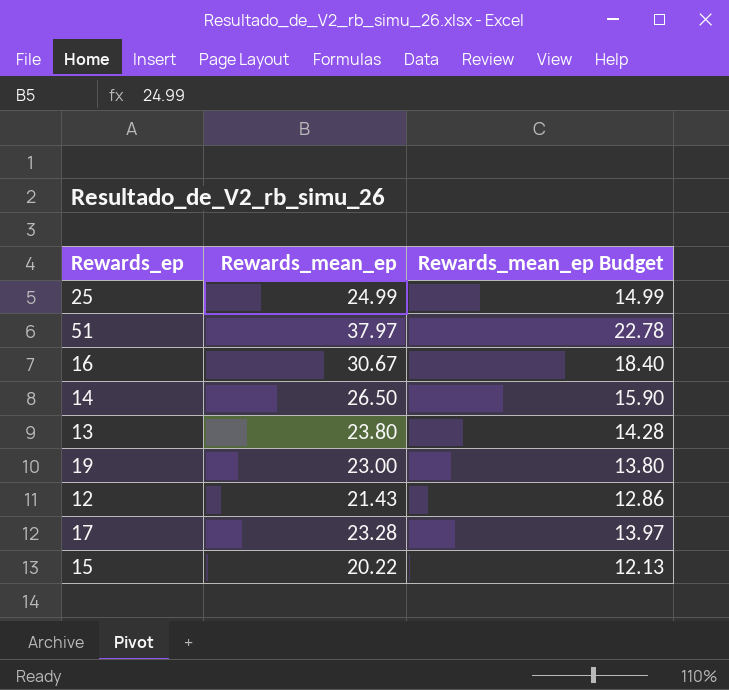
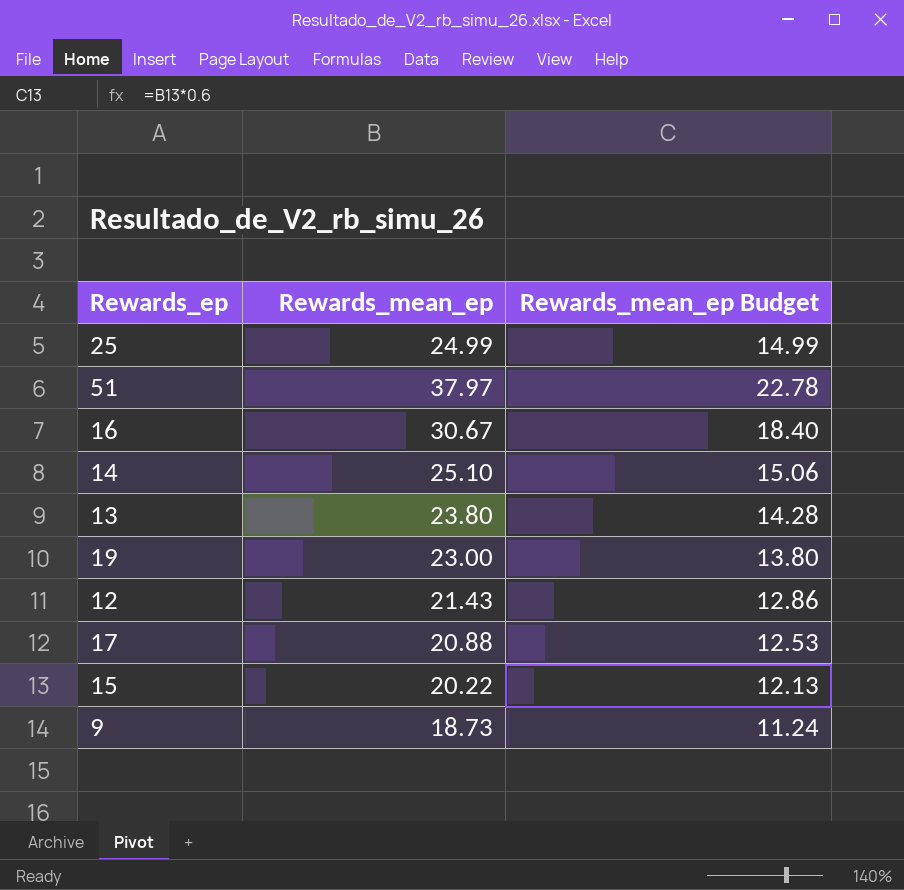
14 | Rewards_mean_ep: 26.50 -> 25.10
14 | Rewards_mean_ep Budget: 15.90 -> 15.06
17 | Rewards_mean_ep: 23.28 -> 20.88
17 | Rewards_mean_ep Budget: 13.97 -> 12.53
row 9: none -> 18.73 | 11.24

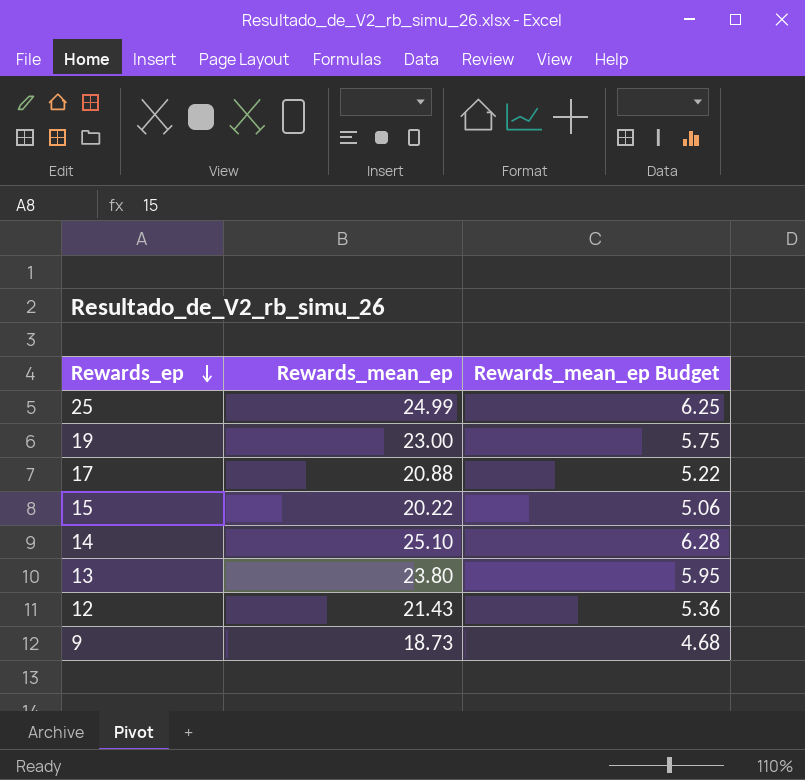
row order: none -> Rewards_ep descending
column Rewards_mean_ep Budget | formula: [Rewards_mean_ep] * 0.6 -> [Rewards_mean_ep] * 0.25
row 51: 37.97 | 22.78 -> none
row 16: 30.67 | 18.40 -> none

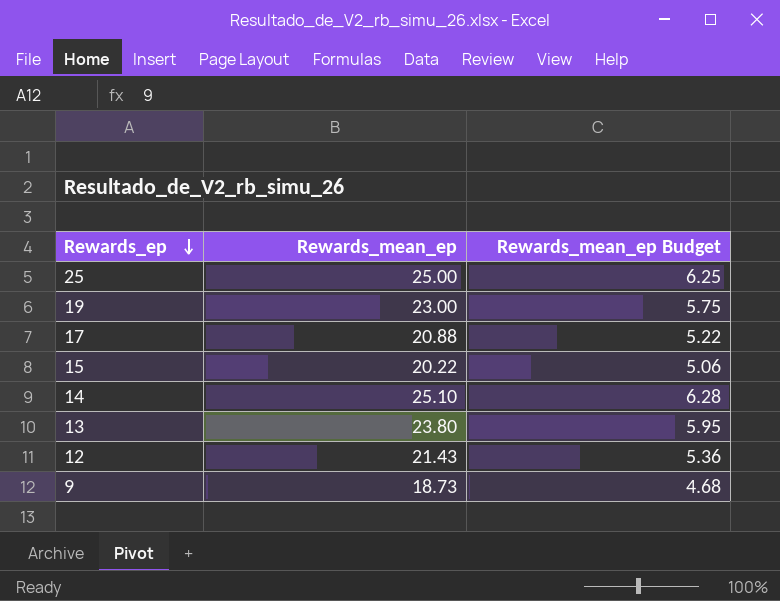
25 | Rewards_mean_ep: 24.99 -> 25.00

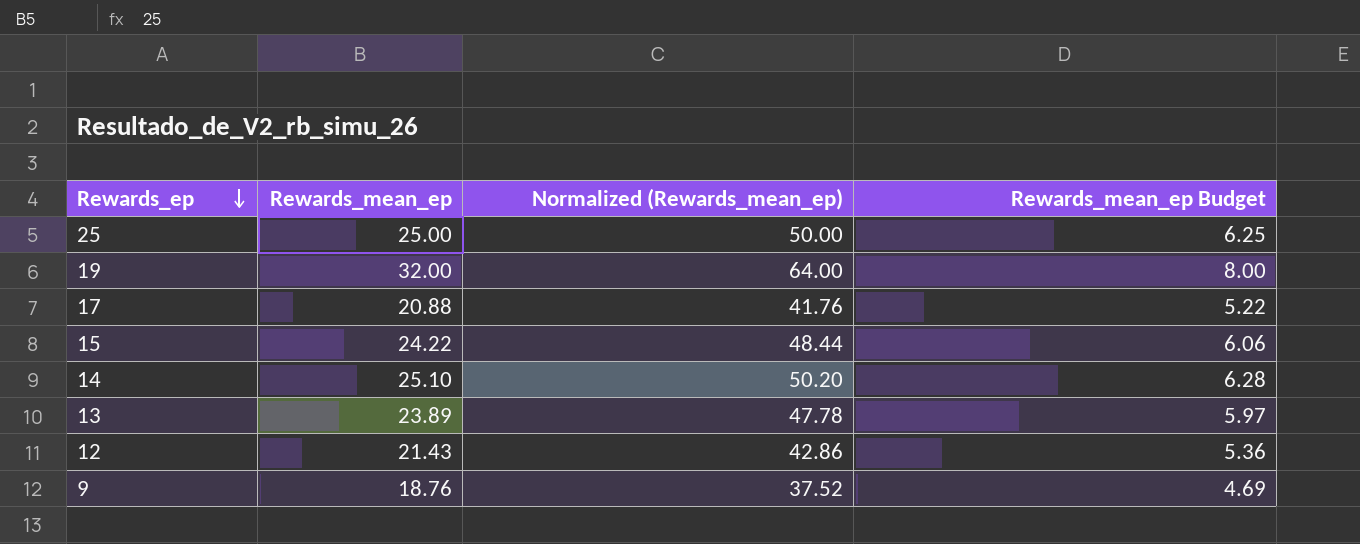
column Normalized (Rewards_mean_ep) | formula: none -> [Rewards_mean_ep] * 2
19 | Rewards_mean_ep: 23.00 -> 32.00
19 | Rewards_mean_ep Budget: 5.75 -> 8.00
15 | Rewards_mean_ep: 20.22 -> 24.22
15 | Rewards_mean_ep Budget: 5.06 -> 6.06
13 | Rewards_mean_ep: 23.80 -> 23.89
13 | Rewards_mean_ep Budget: 5.95 -> 5.97
9 | Rewards_mean_ep: 18.73 -> 18.76
9 | Rewards_mean_ep Budget: 4.68 -> 4.69

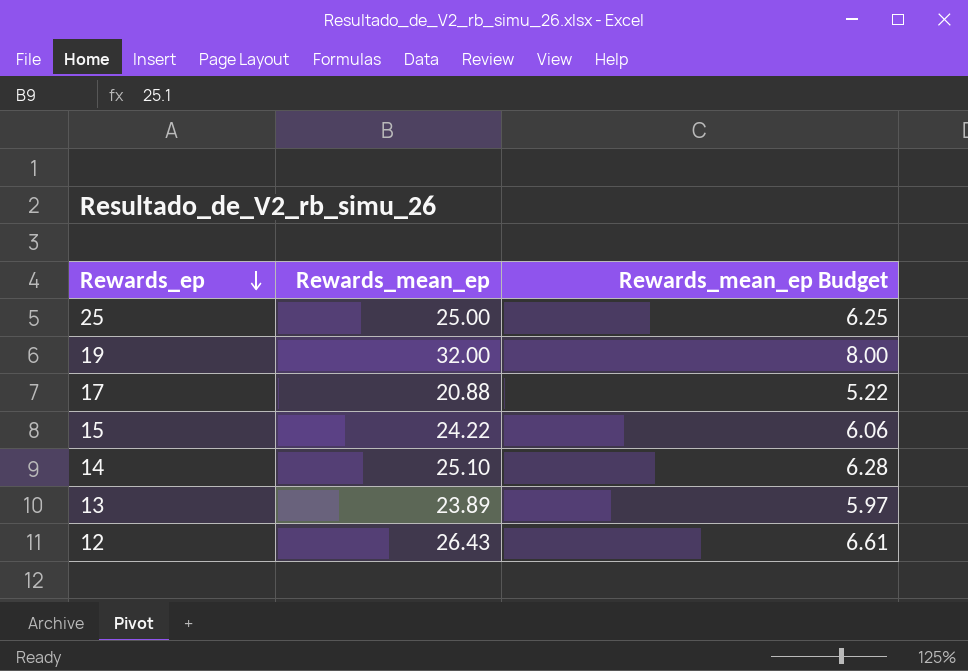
column Normalized (Rewards_mean_ep) | formula: [Rewards_mean_ep] * 2 -> none
row 9: 18.76 | 37.52 | 4.69 -> none
12 | Rewards_mean_ep: 21.43 -> 26.43
12 | Rewards_mean_ep Budget: 5.36 -> 6.61

